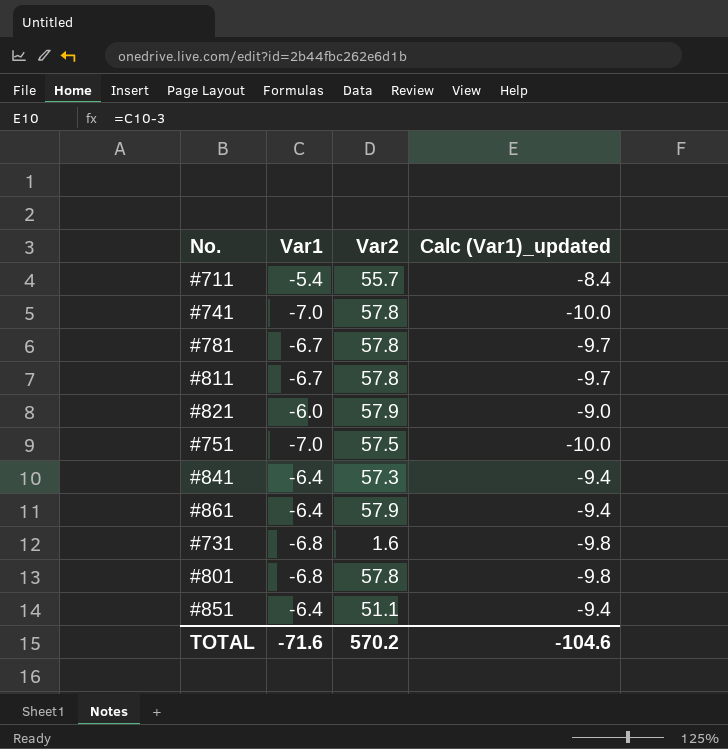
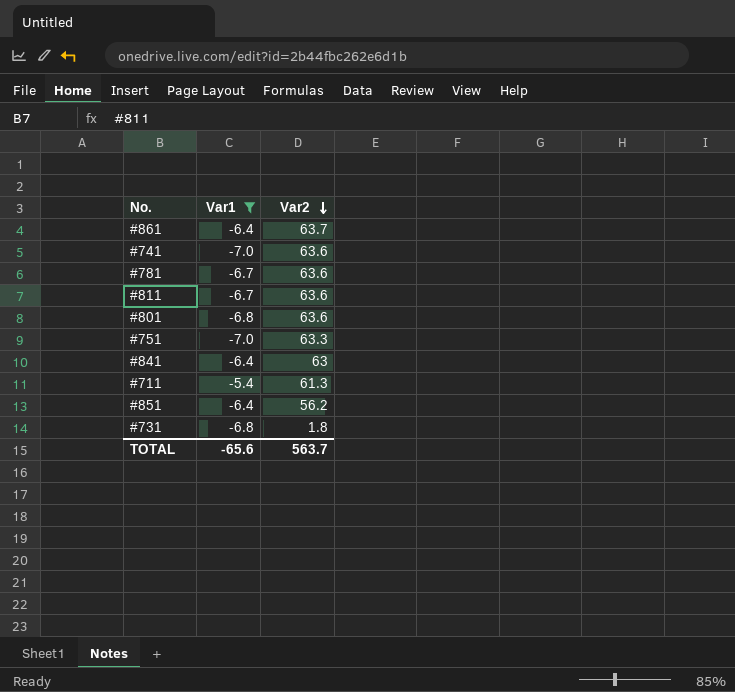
filter: none -> Var1 != -6.0
row order: none -> Var2 descending
column Calc (Var1)_updated | formula: [Var1] - 3 -> none
#861 | Var2: 57.9 -> 63.7
#741 | Var2: 57.8 -> 63.6
#781 | Var2: 57.8 -> 63.6
#811 | Var2: 57.8 -> 63.6
#801 | Var2: 57.8 -> 63.6
#751 | Var2: 57.5 -> 63.3
#841 | Var2: 57.3 -> 63
#711 | Var2: 55.7 -> 61.3
#851 | Var2: 51.1 -> 56.2
#731 | Var2: 1.6 -> 1.8
TOTAL | Var1: -71.6 -> -65.6
TOTAL | Var2: 570.2 -> 563.7

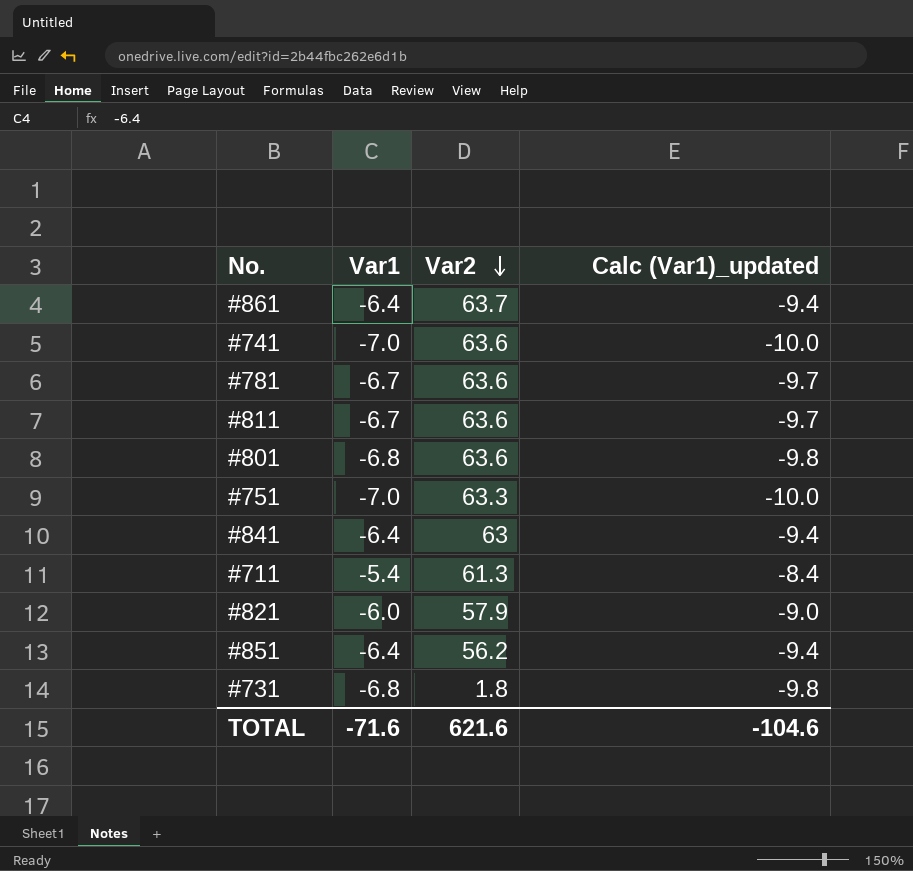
filter: Var1 != -6.0 -> none
column Calc (Var1)_updated | formula: none -> [Var1] - 3
TOTAL | Var1: -65.6 -> -71.6
TOTAL | Var2: 563.7 -> 621.6

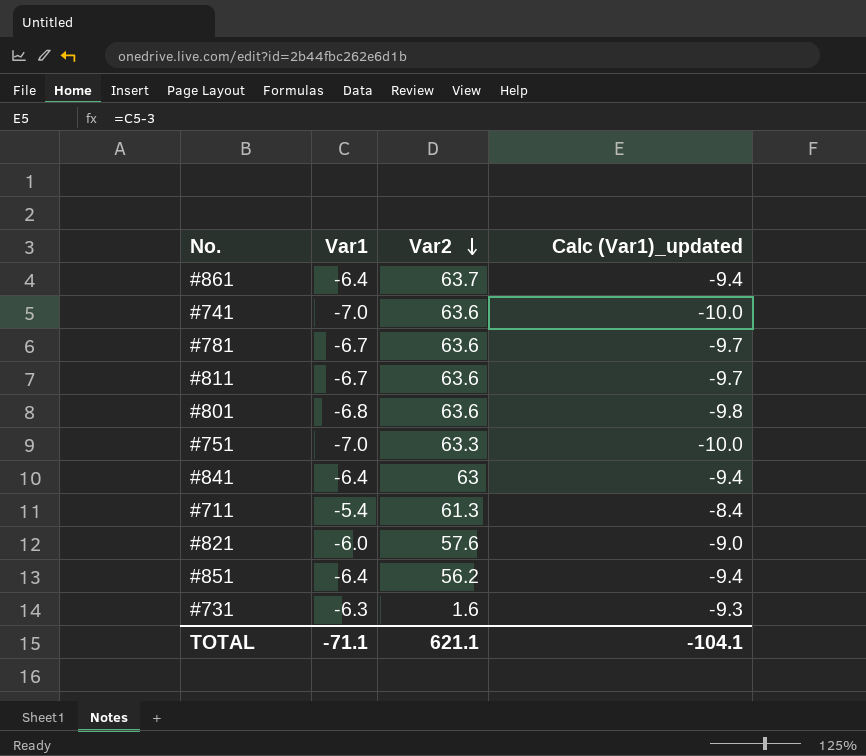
#821 | Var2: 57.9 -> 57.6
#731 | Var1: -6.8 -> -6.3
#731 | Var2: 1.8 -> 1.6
#731 | Calc (Var1)_updated: -9.8 -> -9.3
TOTAL | Var1: -71.6 -> -71.1
TOTAL | Var2: 621.6 -> 621.1
TOTAL | Calc (Var1)_updated: -104.6 -> -104.1

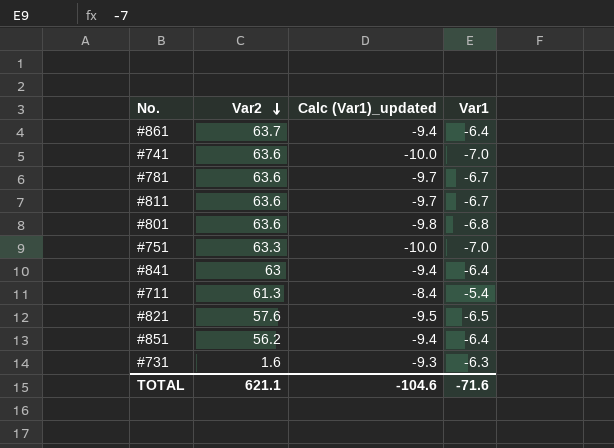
column Var1 | position: 2 -> 4
#821 | Calc (Var1)_updated: -9.0 -> -9.5
#821 | Var1: -6.0 -> -6.5
TOTAL | Calc (Var1)_updated: -104.1 -> -104.6
TOTAL | Var1: -71.1 -> -71.6

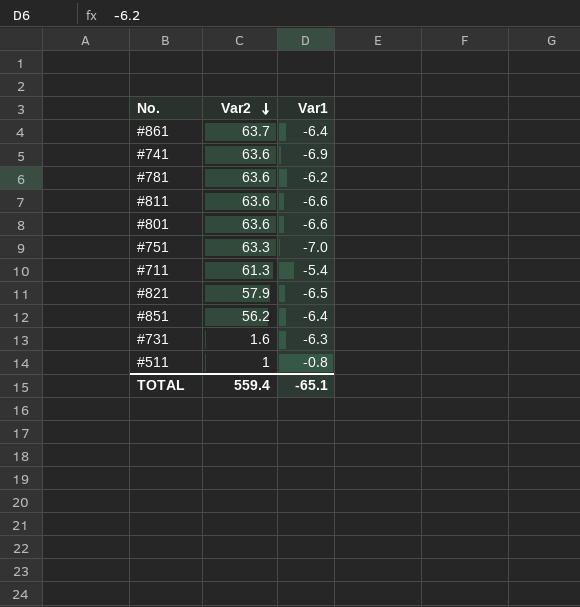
column Calc (Var1)_updated | formula: [Var1] - 3 -> none
row #841: 63 | -9.4 | -6.4 -> none
#741 | Var1: -7.0 -> -6.9
#781 | Var1: -6.7 -> -6.2
#811 | Var1: -6.7 -> -6.6
#801 | Var1: -6.8 -> -6.6
#821 | Var2: 57.6 -> 57.9
row #511: none -> 1 | -0.8
TOTAL | Var2: 621.1 -> 559.4
TOTAL | Var1: -71.6 -> -65.1

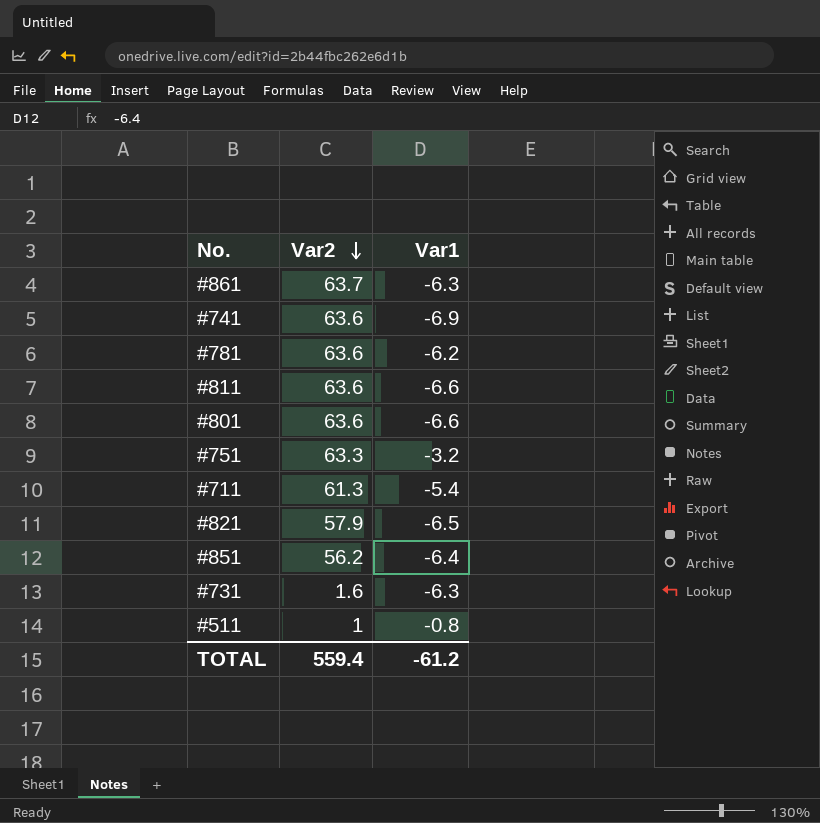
#861 | Var1: -6.4 -> -6.3
#751 | Var1: -7.0 -> -3.2
TOTAL | Var1: -65.1 -> -61.2

